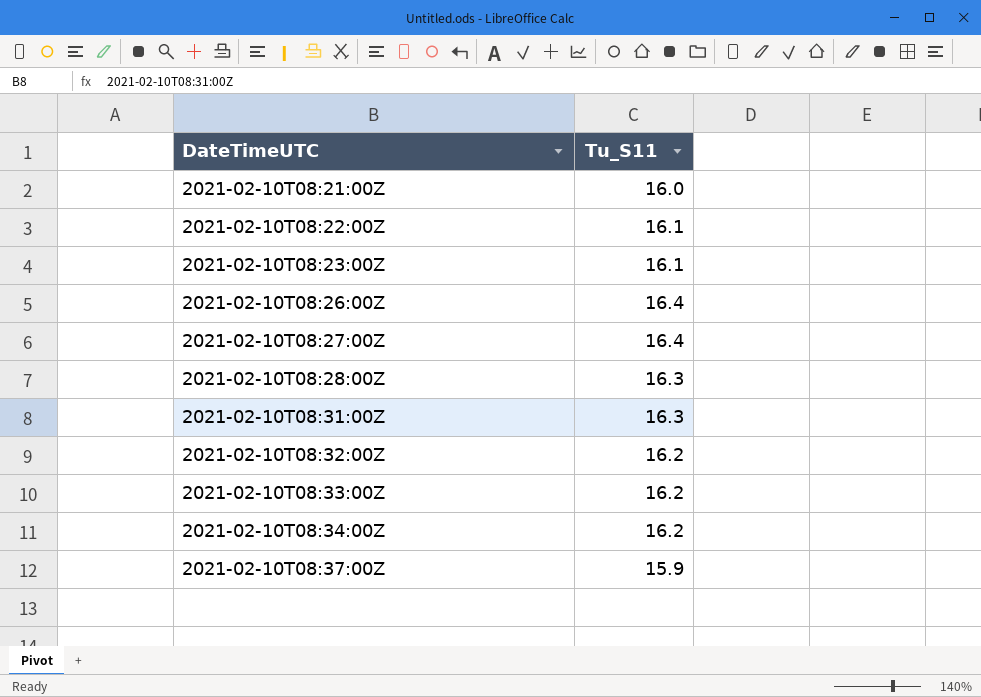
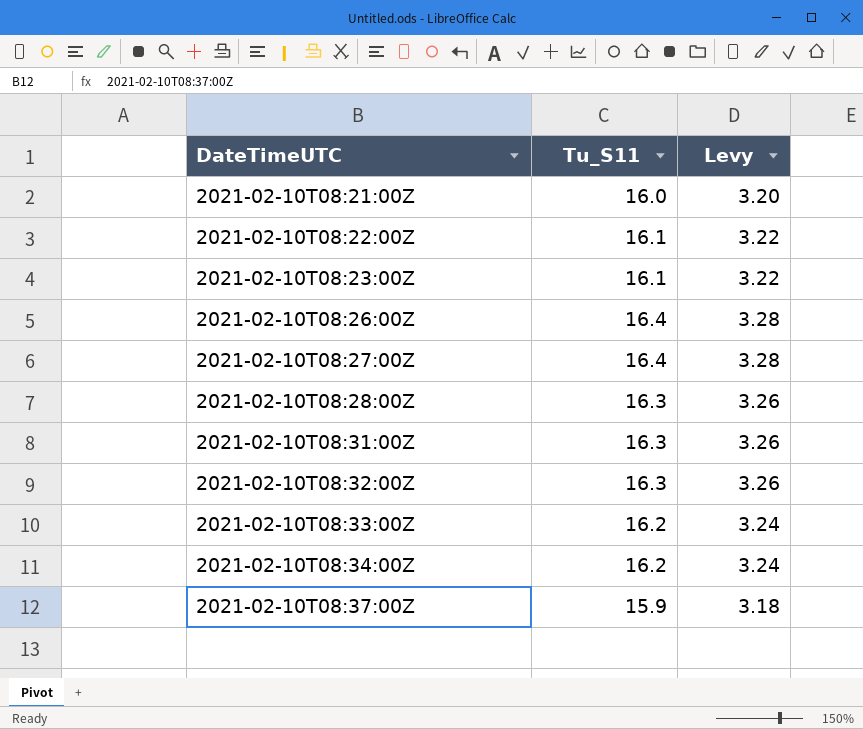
column Levy | formula: none -> [Tu_S11] * 0.2
2021-02-10T08:32:00Z | Tu_S11: 16.2 -> 16.3

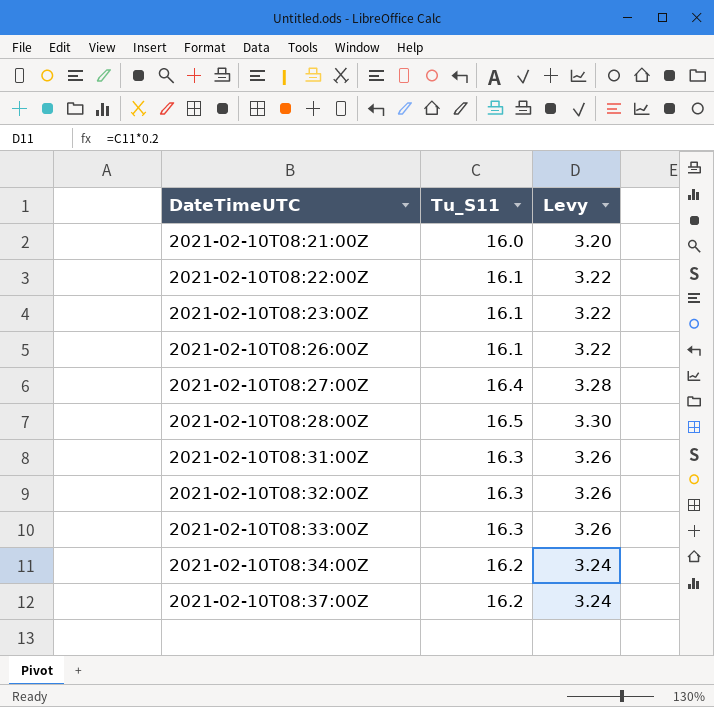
2021-02-10T08:26:00Z | Tu_S11: 16.4 -> 16.1
2021-02-10T08:26:00Z | Levy: 3.28 -> 3.22
2021-02-10T08:28:00Z | Tu_S11: 16.3 -> 16.5
2021-02-10T08:28:00Z | Levy: 3.26 -> 3.30
2021-02-10T08:33:00Z | Tu_S11: 16.2 -> 16.3
2021-02-10T08:33:00Z | Levy: 3.24 -> 3.26
2021-02-10T08:37:00Z | Tu_S11: 15.9 -> 16.2
2021-02-10T08:37:00Z | Levy: 3.18 -> 3.24

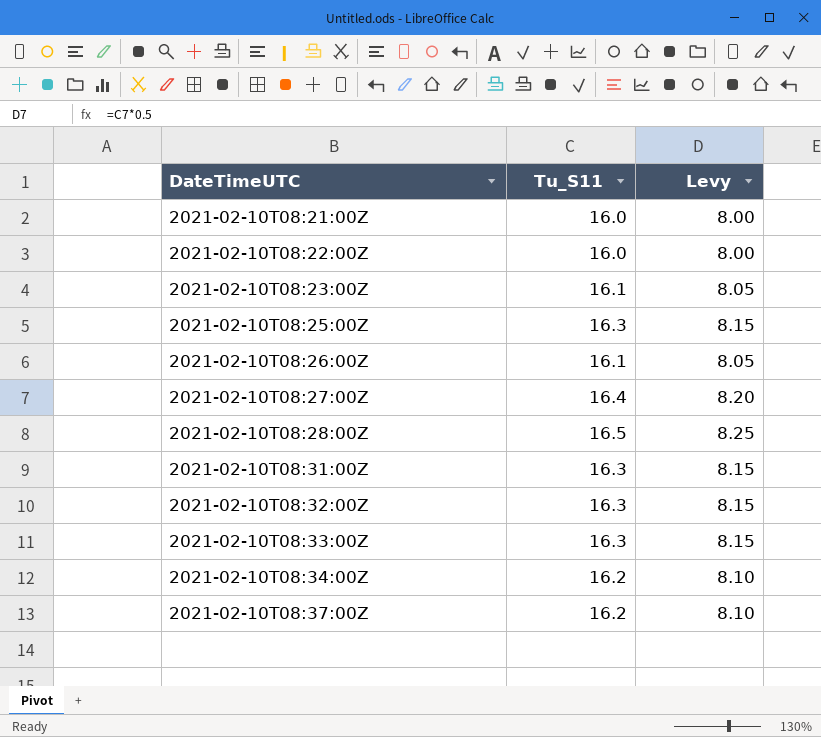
column Levy | formula: [Tu_S11] * 0.2 -> [Tu_S11] * 0.5
2021-02-10T08:22:00Z | Tu_S11: 16.1 -> 16.0
row 2021-02-10T08:25:00Z: none -> 16.3 | 8.15

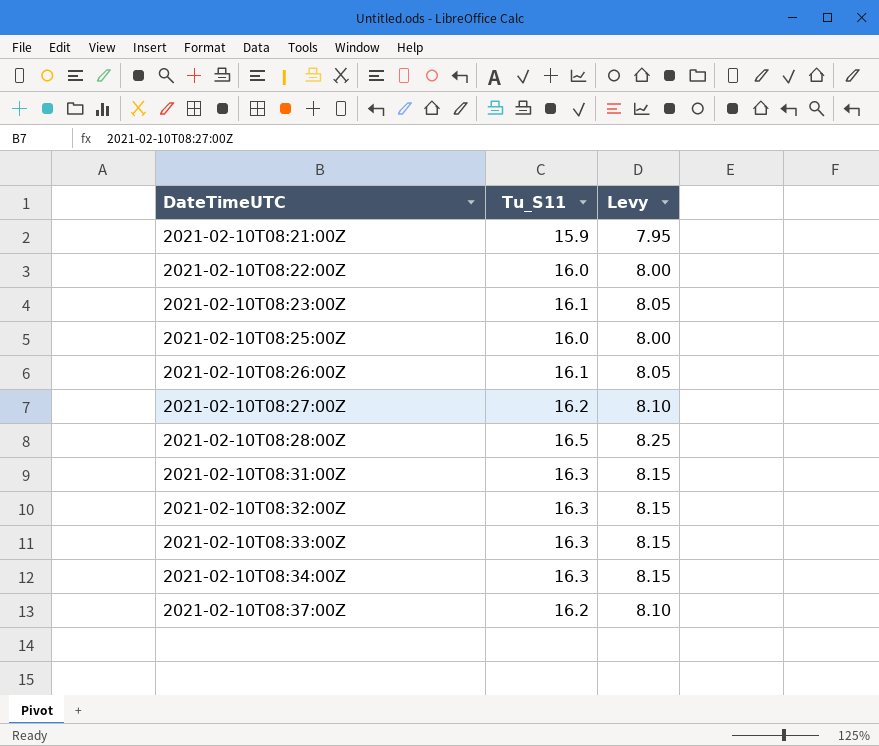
2021-02-10T08:21:00Z | Tu_S11: 16.0 -> 15.9
2021-02-10T08:21:00Z | Levy: 8.00 -> 7.95
2021-02-10T08:25:00Z | Tu_S11: 16.3 -> 16.0
2021-02-10T08:25:00Z | Levy: 8.15 -> 8.00
2021-02-10T08:27:00Z | Tu_S11: 16.4 -> 16.2
2021-02-10T08:27:00Z | Levy: 8.20 -> 8.10
2021-02-10T08:34:00Z | Tu_S11: 16.2 -> 16.3
2021-02-10T08:34:00Z | Levy: 8.10 -> 8.15

